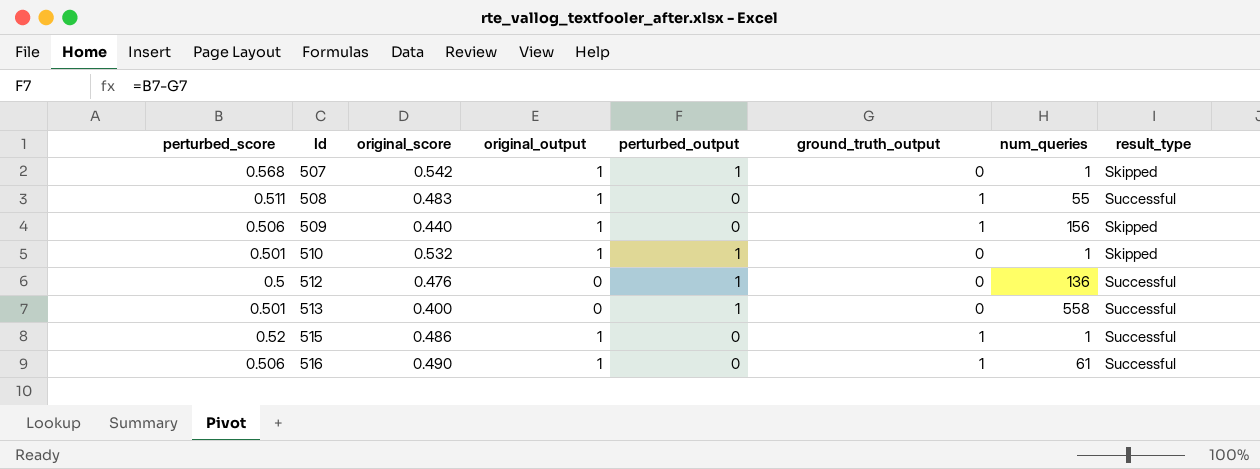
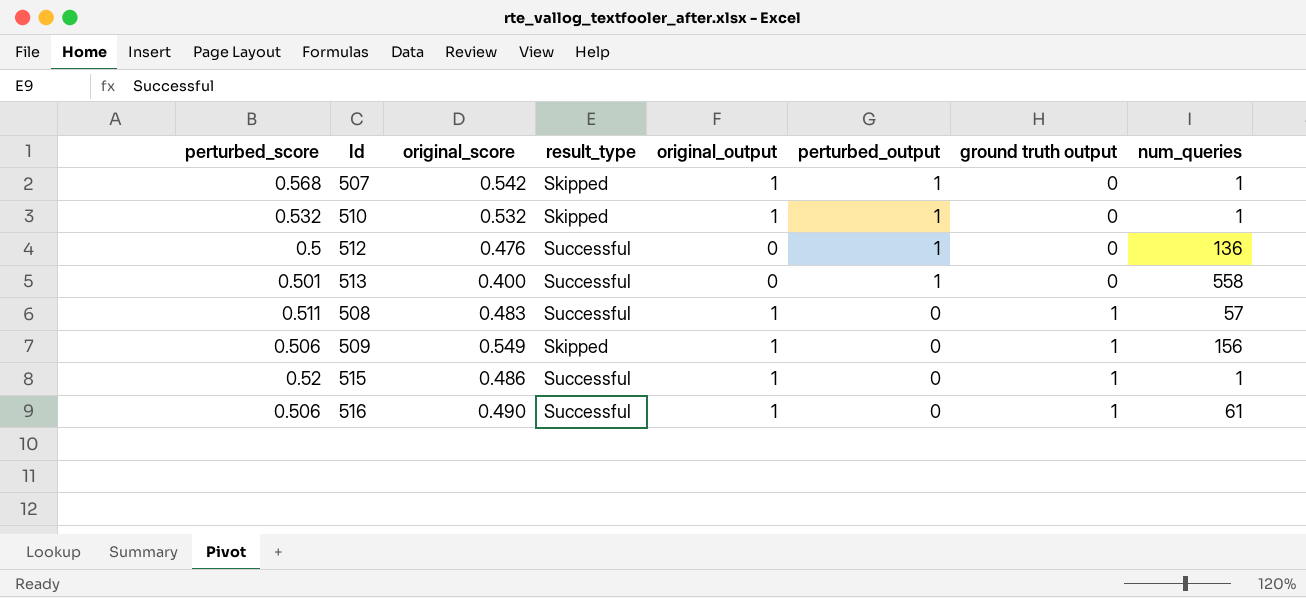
row order: Id ascending -> perturbed_output descending
column result_type | position: 8 -> 4
column name: ground_truth_output -> ground truth output
510 | perturbed_score: 0.501 -> 0.532
508 | num_queries: 55 -> 57
509 | original_score: 0.440 -> 0.549

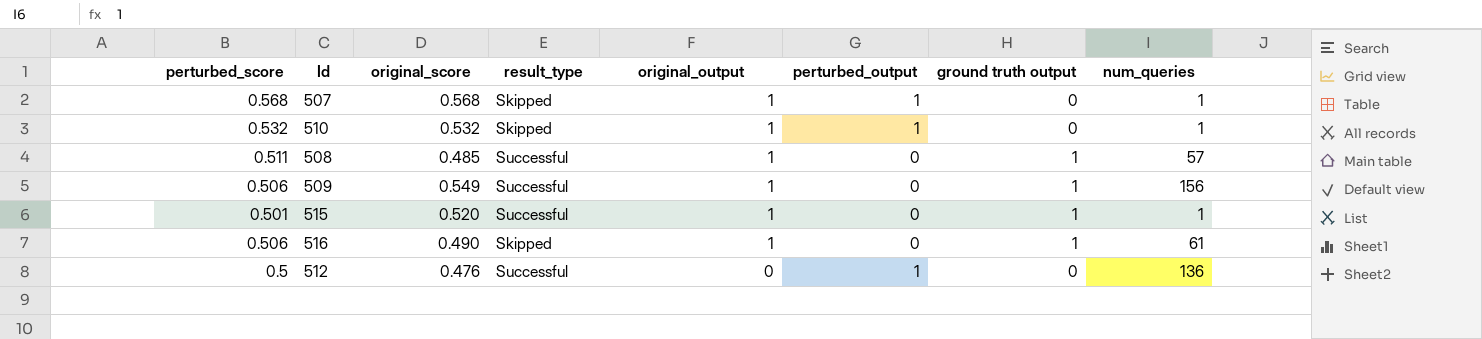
row order: perturbed_output descending -> original_output descending
row 513: 0.501 | 0.400 | Successful | 0 | 1 | 0 | 558 -> none
507 | original_score: 0.542 -> 0.568
508 | original_score: 0.483 -> 0.485
509 | result_type: Skipped -> Successful
515 | perturbed_score: 0.52 -> 0.501
515 | original_score: 0.486 -> 0.520
516 | result_type: Successful -> Skipped

